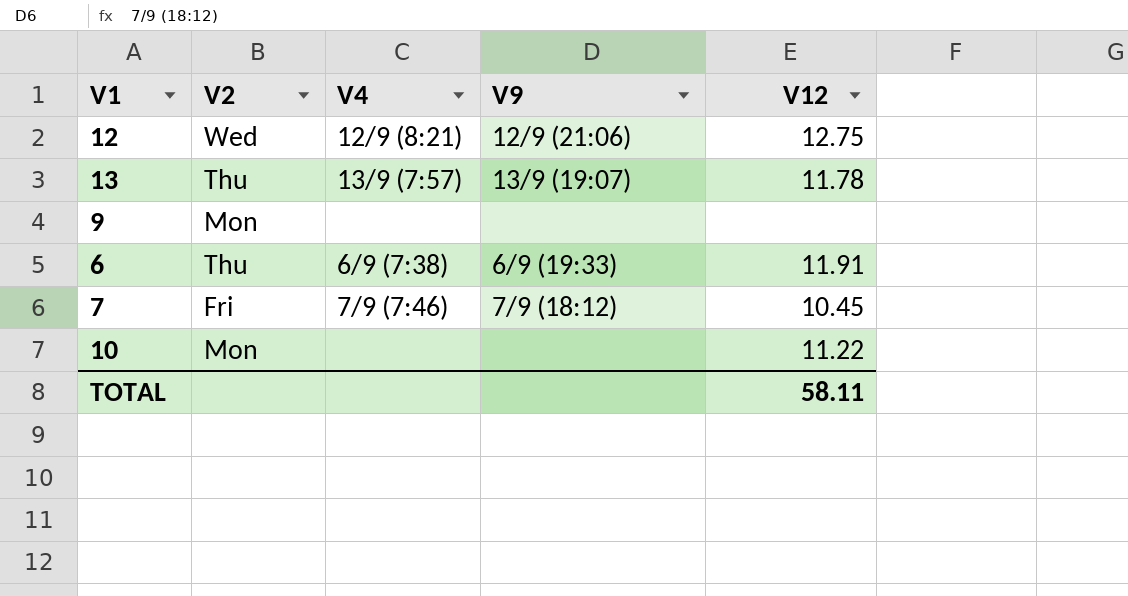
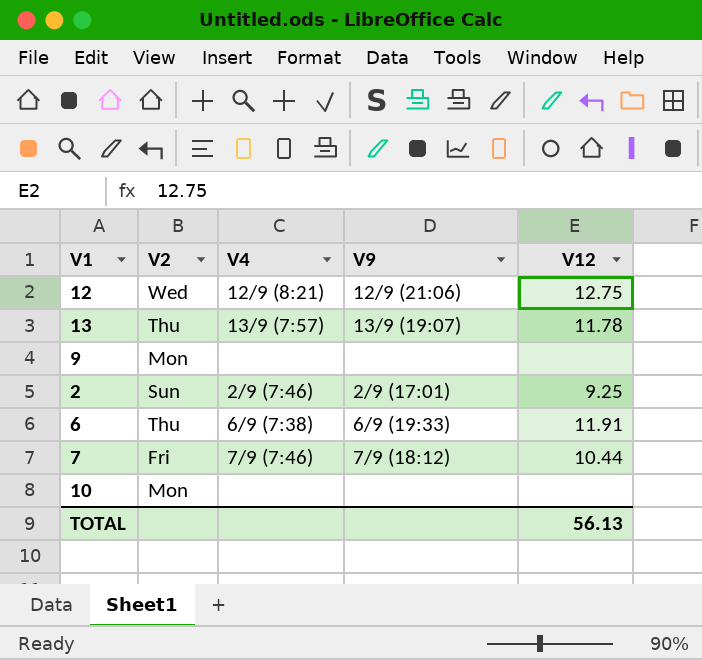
row 2: none -> Sun | 2/9 (7:46) | 2/9 (17:01) | 9.25
7 | V12: 10.45 -> 10.44
10 | V12: 11.22 -> none
TOTAL | V12: 58.11 -> 56.13

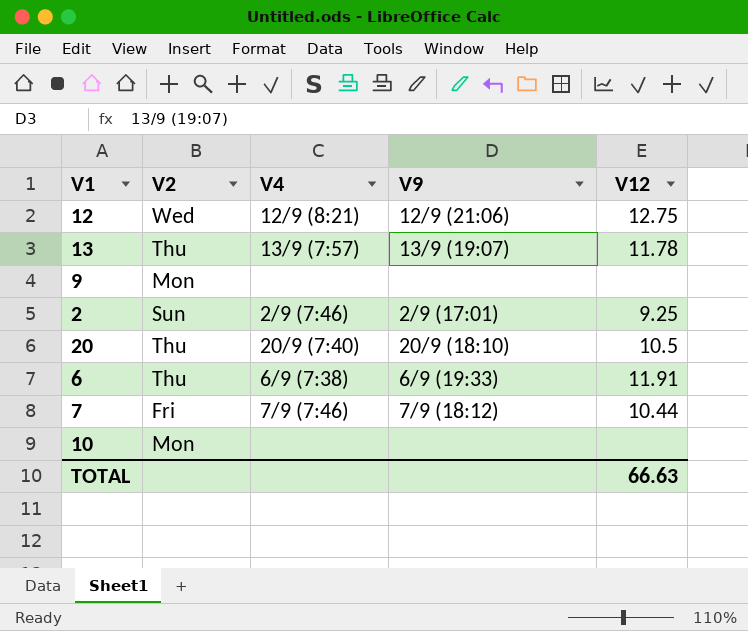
row 20: none -> Thu | 20/9 (7:40) | 20/9 (18:10) | 10.5
TOTAL | V12: 56.13 -> 66.63

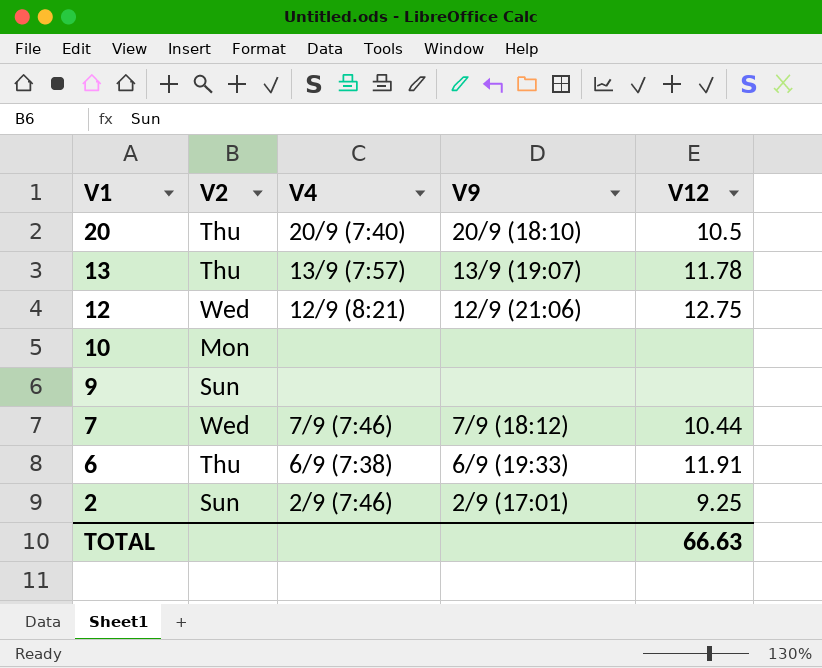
row order: none -> V1 descending
9 | V2: Mon -> Sun
7 | V2: Fri -> Wed

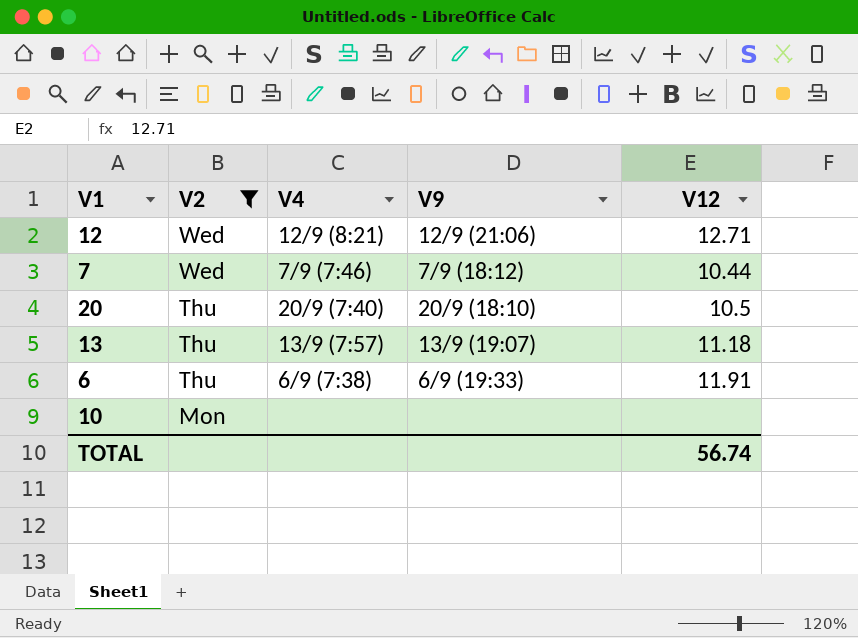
filter: none -> V2 != Sun
row order: V1 descending -> V2 descending
12 | V12: 12.75 -> 12.71
13 | V12: 11.78 -> 11.18
TOTAL | V12: 66.63 -> 56.74

